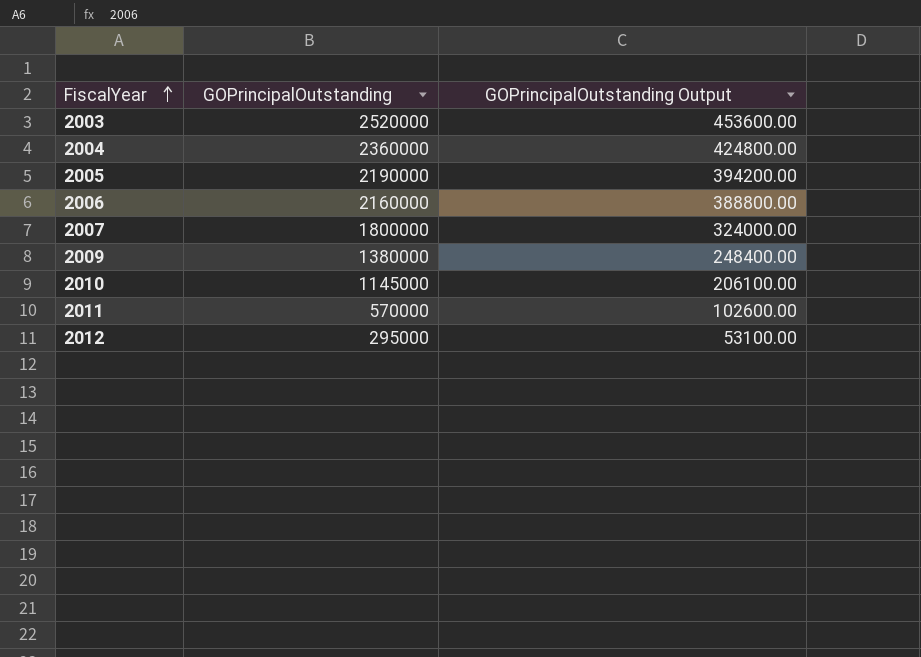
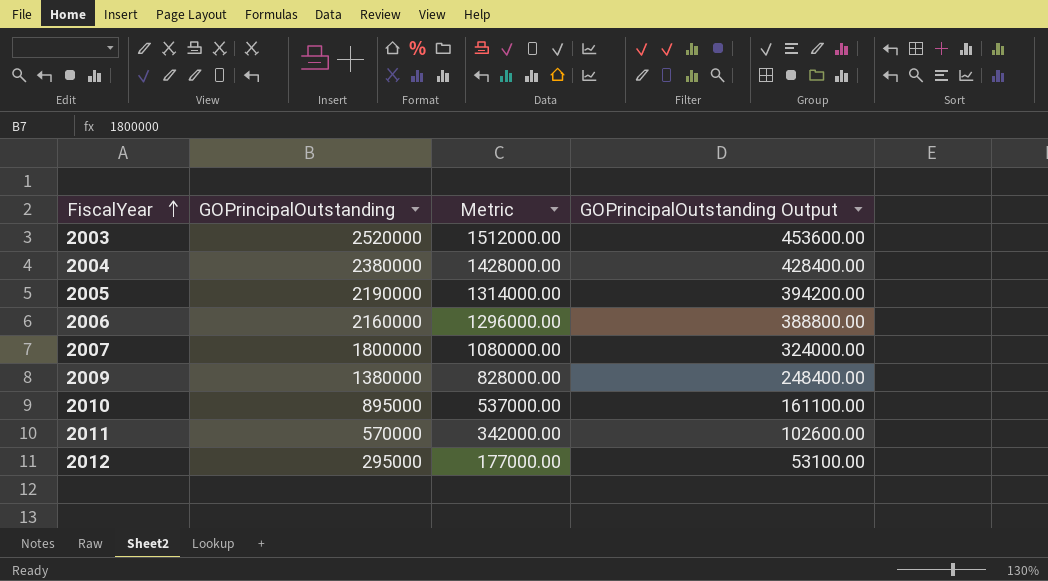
column Metric | formula: none -> [GOPrincipalOutstanding] * 0.6
2004 | GOPrincipalOutstanding: 2360000 -> 2380000
2004 | GOPrincipalOutstanding Output: 424800.00 -> 428400.00
2010 | GOPrincipalOutstanding: 1145000 -> 895000
2010 | GOPrincipalOutstanding Output: 206100.00 -> 161100.00

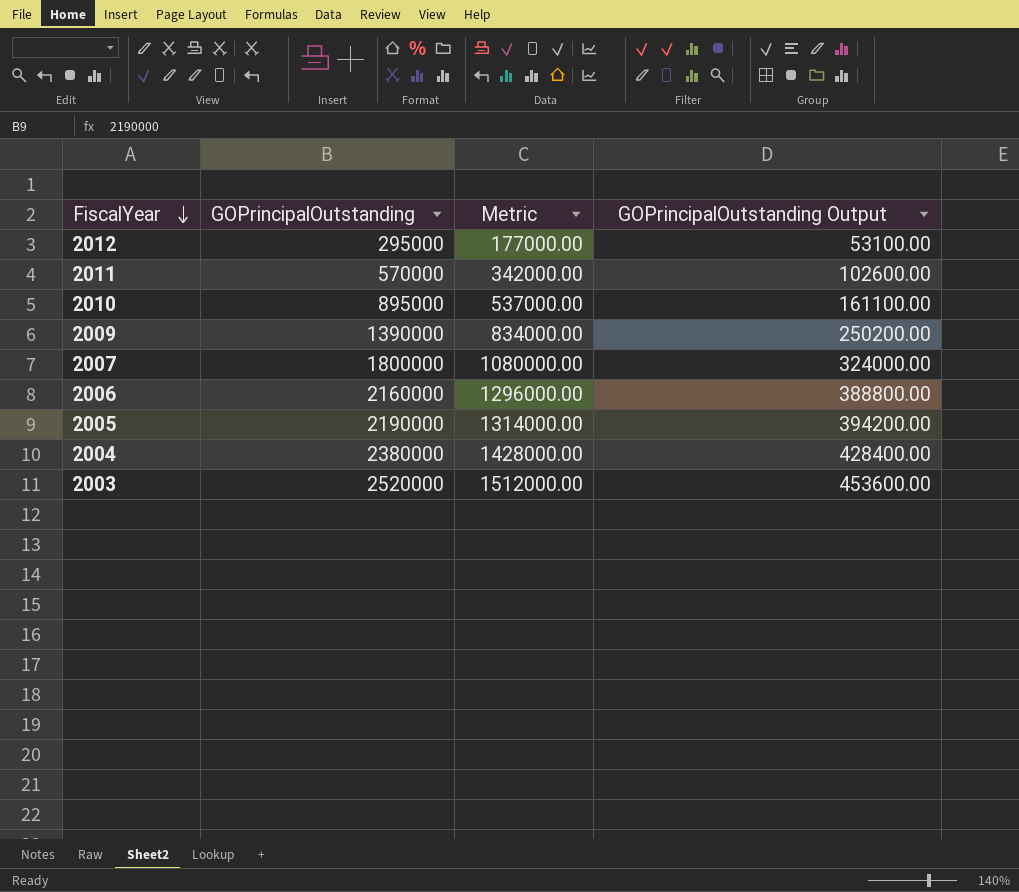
row order: FiscalYear ascending -> FiscalYear descending
2009 | GOPrincipalOutstanding: 1380000 -> 1390000
2009 | Metric: 828000.00 -> 834000.00
2009 | GOPrincipalOutstanding Output: 248400.00 -> 250200.00

